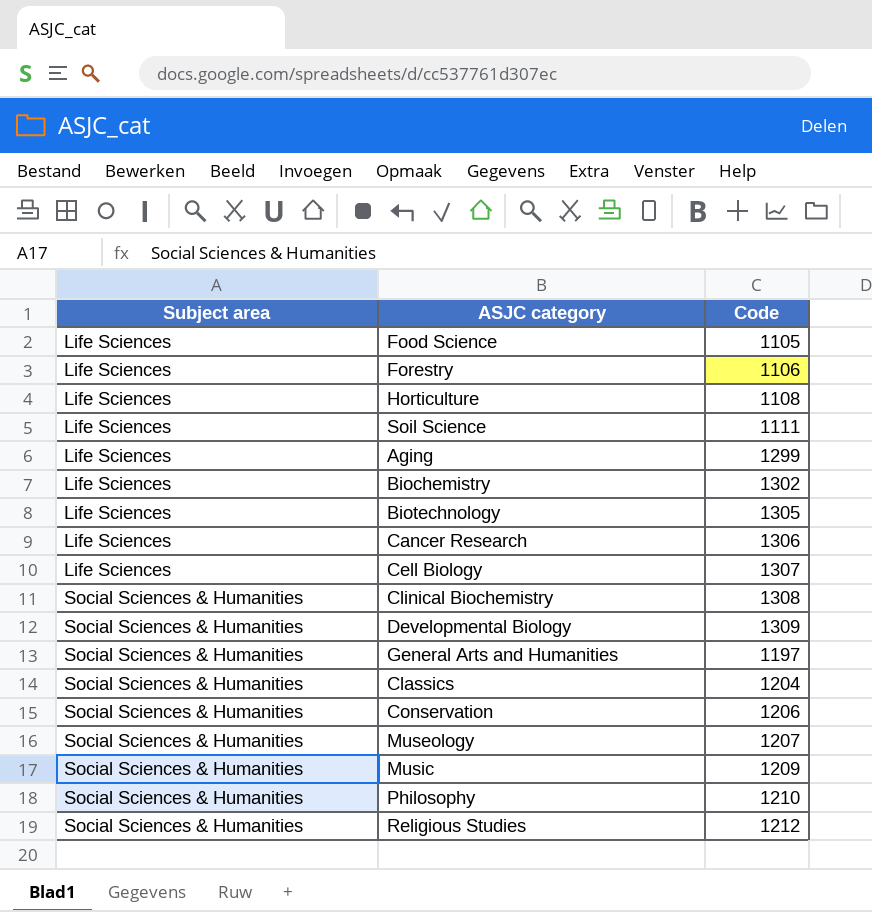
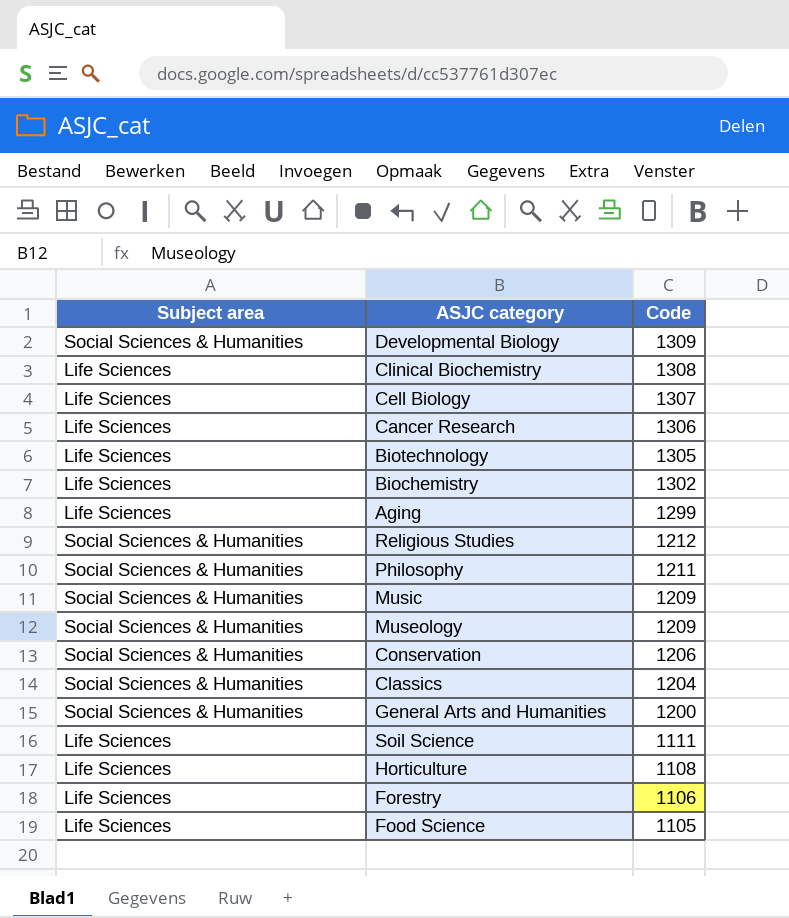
row order: Subject area ascending -> Code descending
Clinical Biochemistry | Subject area: Social Sciences & Humanities -> Life Sciences
Philosophy | Code: 1210 -> 1211
Museology | Code: 1207 -> 1209
General Arts and Humanities | Code: 1197 -> 1200

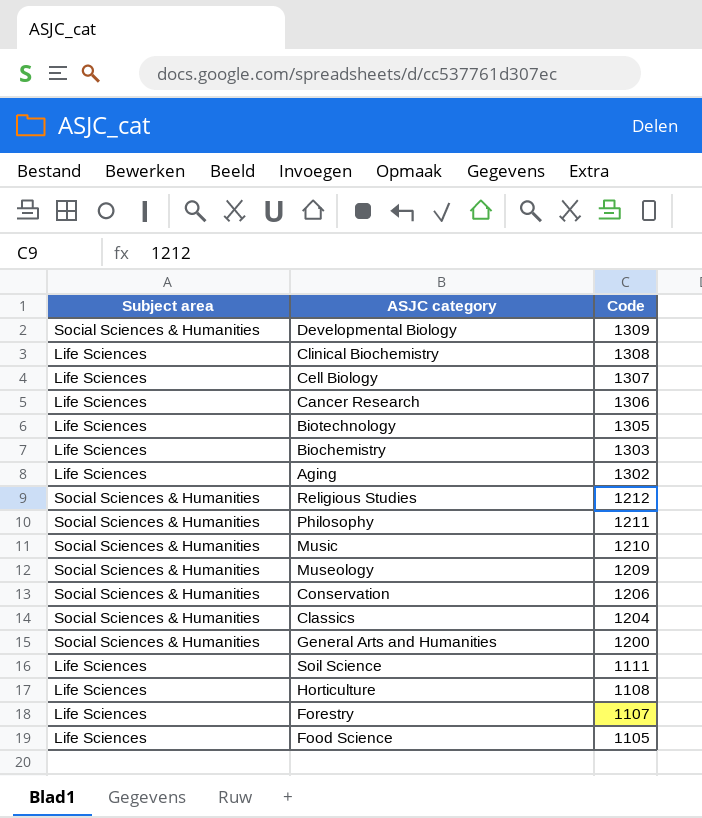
Biochemistry | Code: 1302 -> 1303
Aging | Code: 1299 -> 1302
Music | Code: 1209 -> 1210
Forestry | Code: 1106 -> 1107

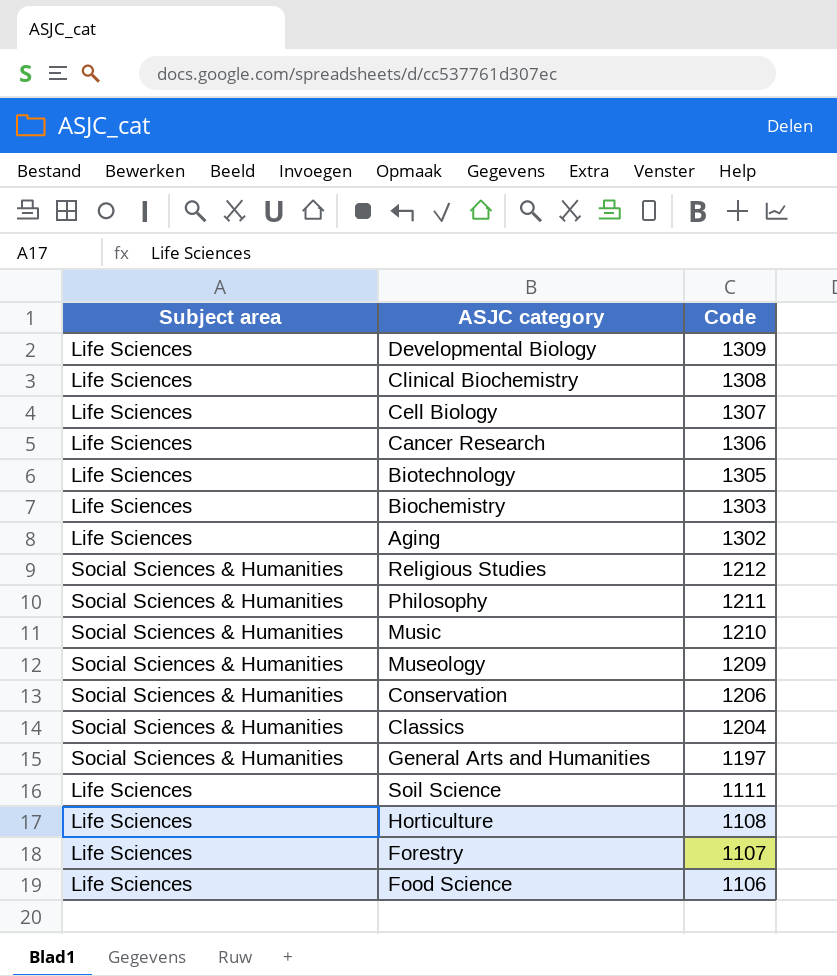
Developmental Biology | Subject area: Social Sciences & Humanities -> Life Sciences
General Arts and Humanities | Code: 1200 -> 1197
Food Science | Code: 1105 -> 1106

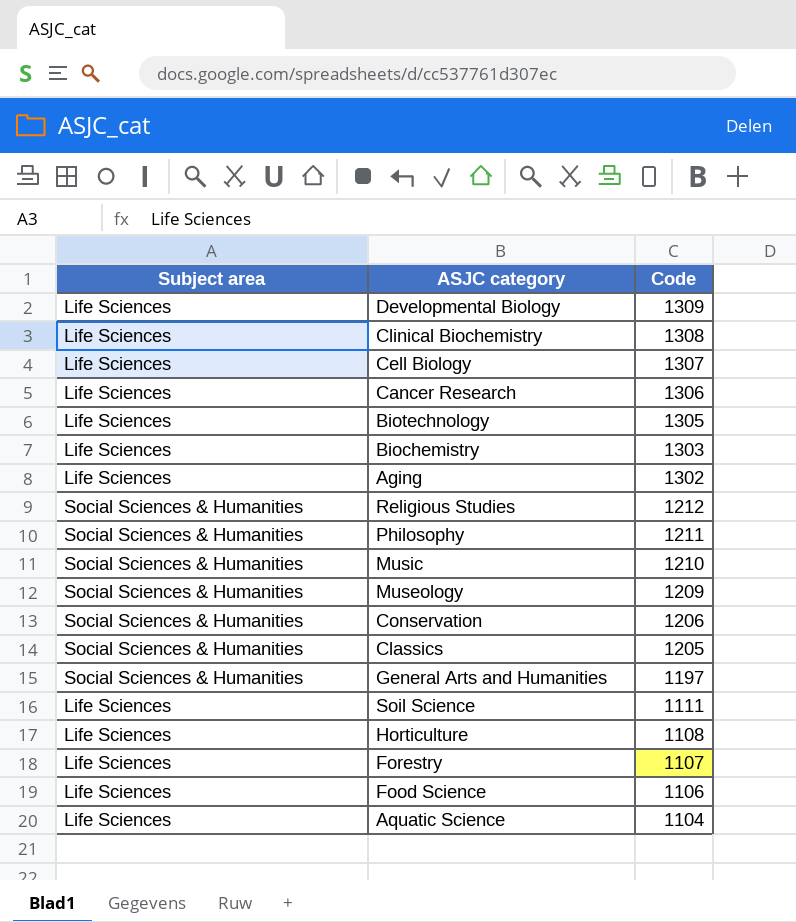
Classics | Code: 1204 -> 1205
row Aquatic Science: none -> Life Sciences | 1104

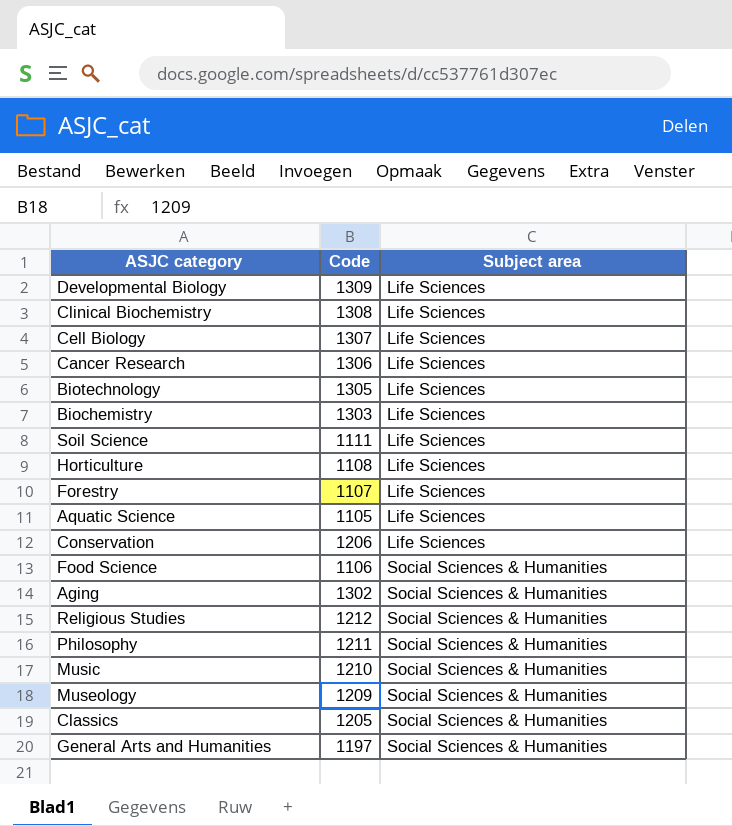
row order: Code descending -> Subject area ascending
column Subject area | position: 1 -> 3
Aquatic Science | Code: 1104 -> 1105
Conservation | Subject area: Social Sciences & Humanities -> Life Sciences
Food Science | Subject area: Life Sciences -> Social Sciences & Humanities
Aging | Subject area: Life Sciences -> Social Sciences & Humanities

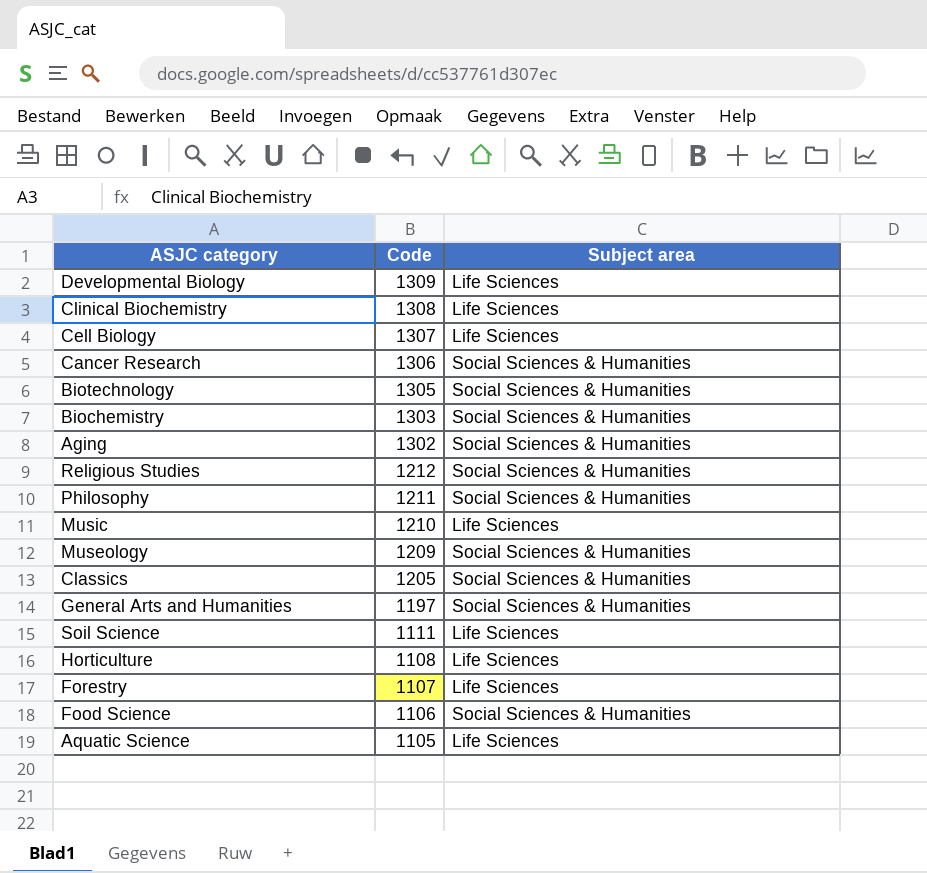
row order: Subject area ascending -> Code descending
row Conservation: 1206 | Life Sciences -> none
Cancer Research | Subject area: Life Sciences -> Social Sciences & Humanities
Biotechnology | Subject area: Life Sciences -> Social Sciences & Humanities
Biochemistry | Subject area: Life Sciences -> Social Sciences & Humanities
Music | Subject area: Social Sciences & Humanities -> Life Sciences

